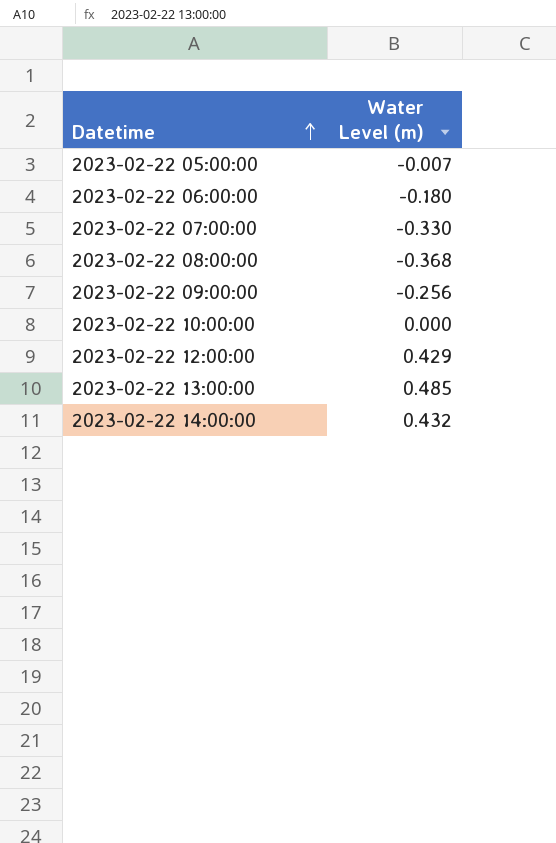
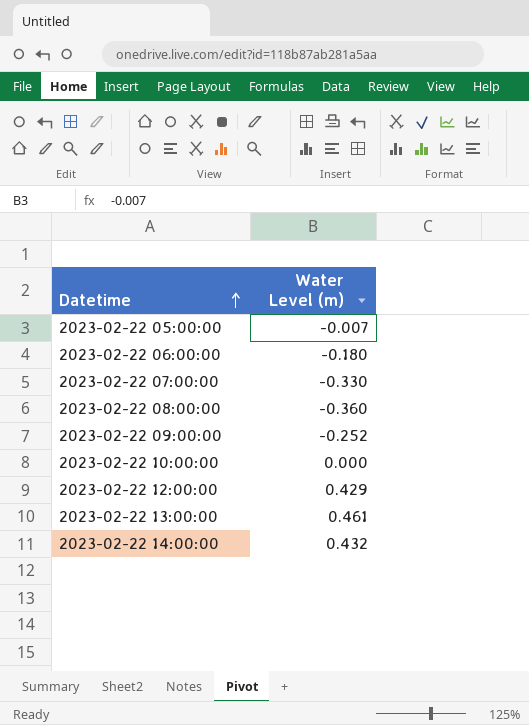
2023-02-22 08:00:00 | Water Level (m): -0.368 -> -0.360
2023-02-22 09:00:00 | Water Level (m): -0.256 -> -0.252
2023-02-22 13:00:00 | Water Level (m): 0.485 -> 0.461

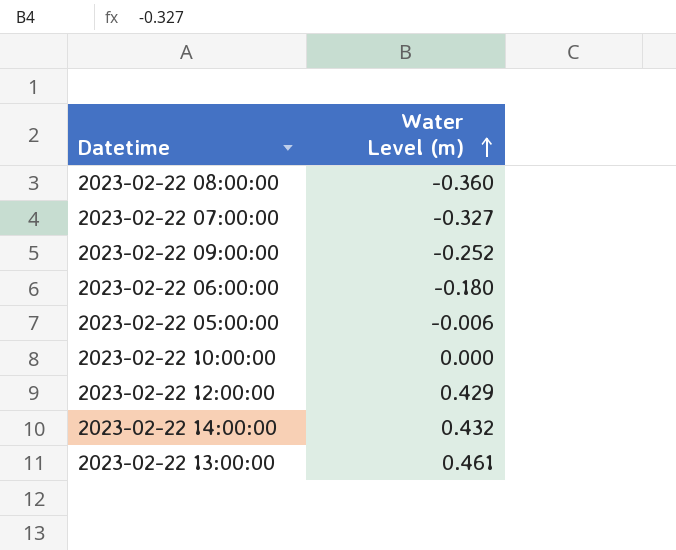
row order: Datetime ascending -> Water Level (m) ascending
2023-02-22 07:00:00 | Water Level (m): -0.330 -> -0.327
2023-02-22 05:00:00 | Water Level (m): -0.007 -> -0.006

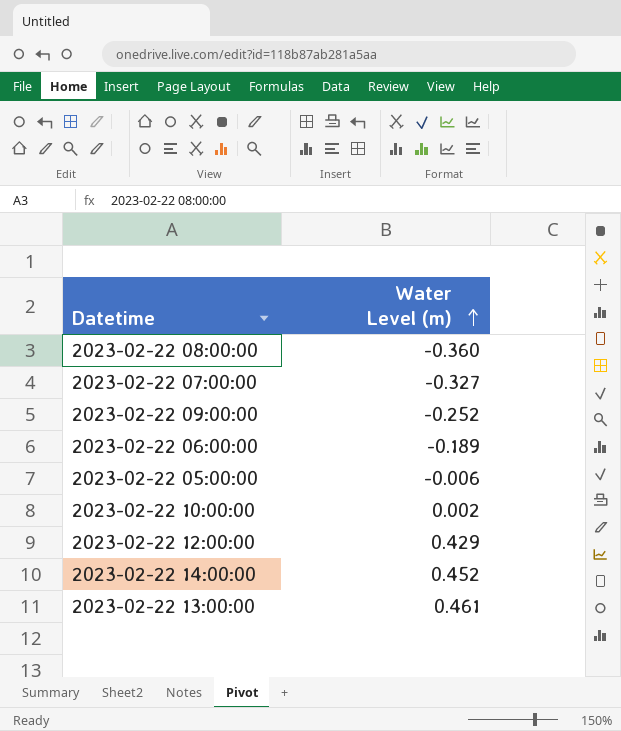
2023-02-22 06:00:00 | Water Level (m): -0.180 -> -0.189
2023-02-22 10:00:00 | Water Level (m): 0.000 -> 0.002
2023-02-22 14:00:00 | Water Level (m): 0.432 -> 0.452

